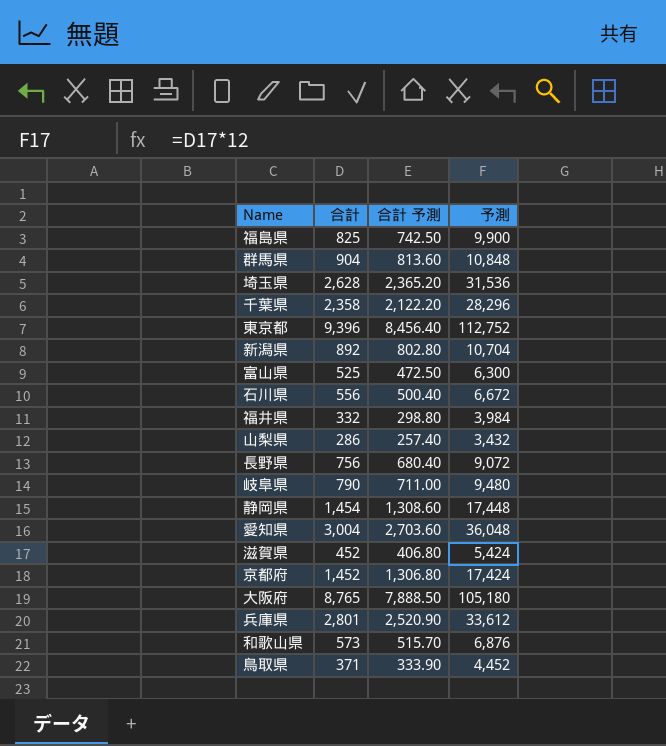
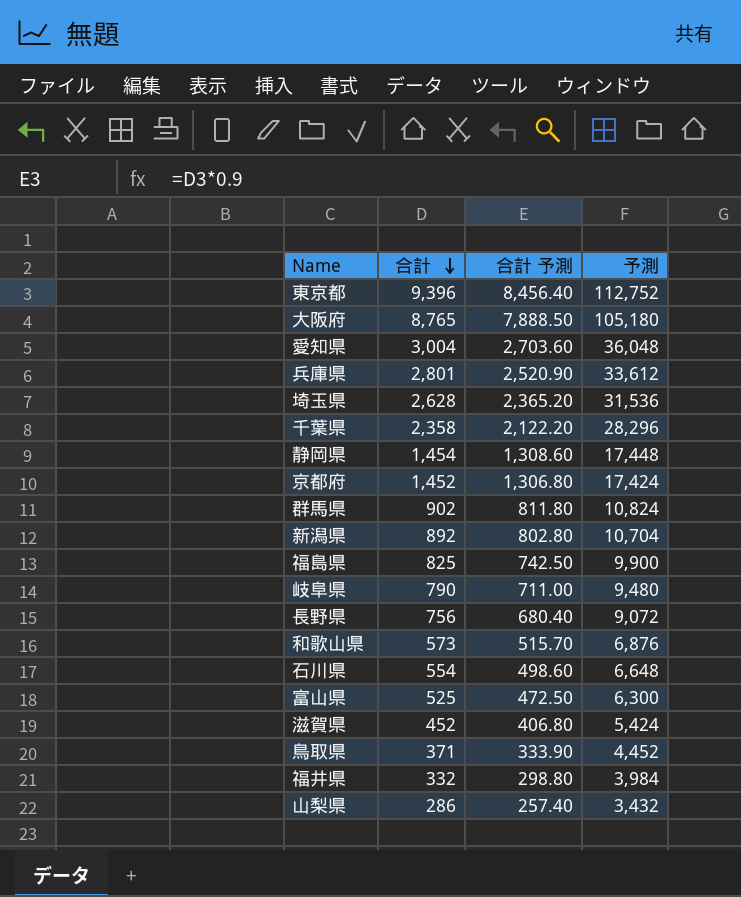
row order: none -> 合計 descending
群馬県 | 合計: 904 -> 902
群馬県 | 合計 予測: 813.60 -> 811.80
群馬県 | 予測: 10,848 -> 10,824
石川県 | 合計: 556 -> 554
石川県 | 合計 予測: 500.40 -> 498.60
石川県 | 予測: 6,672 -> 6,648

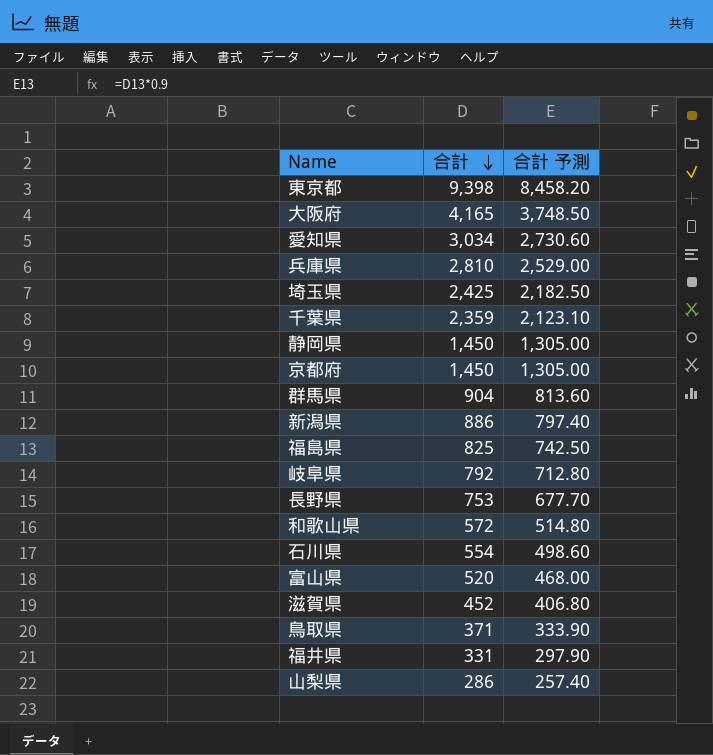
column 予測 | formula: [合計] * 12 -> none
東京都 | 合計: 9,396 -> 9,398
東京都 | 合計 予測: 8,456.40 -> 8,458.20
大阪府 | 合計: 8,765 -> 4,165
大阪府 | 合計 予測: 7,888.50 -> 3,748.50
愛知県 | 合計: 3,004 -> 3,034
愛知県 | 合計 予測: 2,703.60 -> 2,730.60
兵庫県 | 合計: 2,801 -> 2,810
兵庫県 | 合計 予測: 2,520.90 -> 2,529.00
埼玉県 | 合計: 2,628 -> 2,425
埼玉県 | 合計 予測: 2,365.20 -> 2,182.50
千葉県 | 合計: 2,358 -> 2,359
千葉県 | 合計 予測: 2,122.20 -> 2,123.10
静岡県 | 合計: 1,454 -> 1,450
静岡県 | 合計 予測: 1,308.60 -> 1,305.00
京都府 | 合計: 1,452 -> 1,450
京都府 | 合計 予測: 1,306.80 -> 1,305.00
群馬県 | 合計: 902 -> 904
群馬県 | 合計 予測: 811.80 -> 813.60
新潟県 | 合計: 892 -> 886
新潟県 | 合計 予測: 802.80 -> 797.40
岐阜県 | 合計: 790 -> 792
岐阜県 | 合計 予測: 711.00 -> 712.80
長野県 | 合計: 756 -> 753
長野県 | 合計 予測: 680.40 -> 677.70
和歌山県 | 合計: 573 -> 572
和歌山県 | 合計 予測: 515.70 -> 514.80
富山県 | 合計: 525 -> 520
富山県 | 合計 予測: 472.50 -> 468.00
福井県 | 合計: 332 -> 331
福井県 | 合計 予測: 298.80 -> 297.90

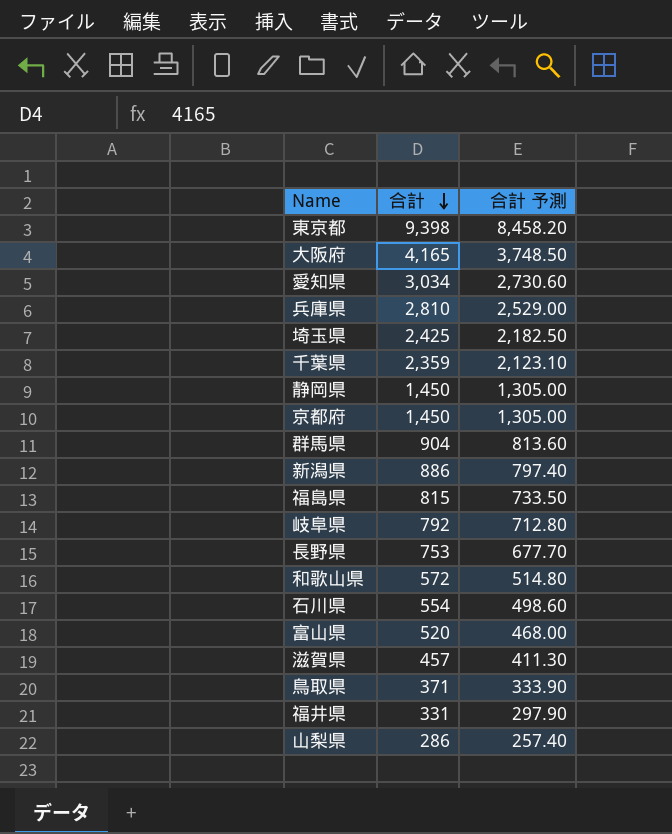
福島県 | 合計: 825 -> 815
福島県 | 合計 予測: 742.50 -> 733.50
滋賀県 | 合計: 452 -> 457
滋賀県 | 合計 予測: 406.80 -> 411.30

